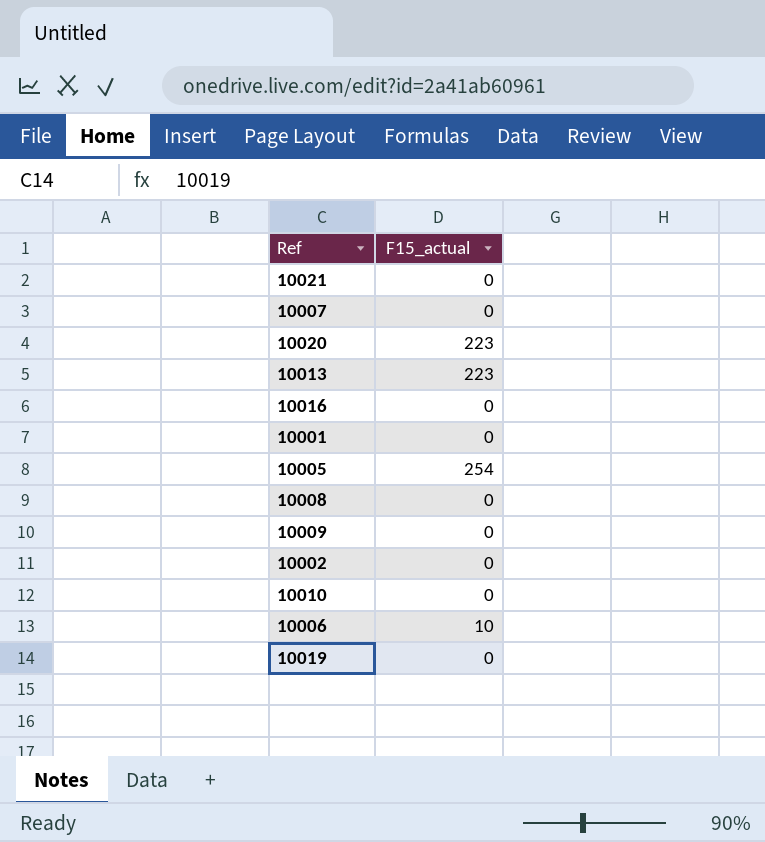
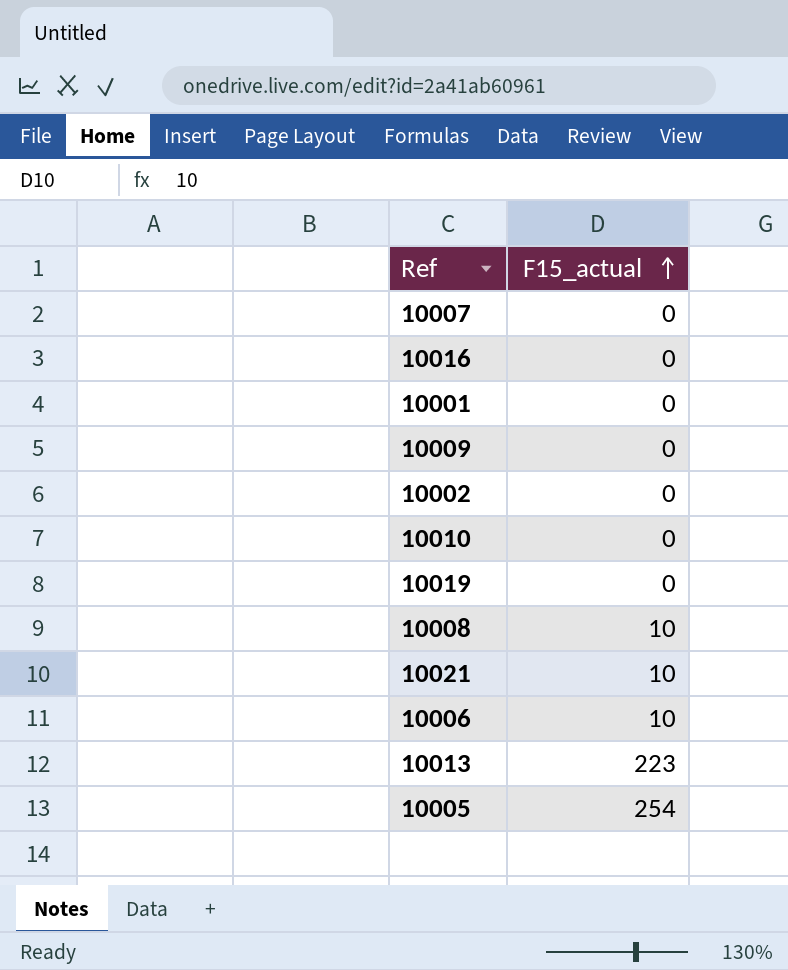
row order: none -> F15_actual ascending
row 10020: 223 -> none
10008 | F15_actual: 0 -> 10
10021 | F15_actual: 0 -> 10

